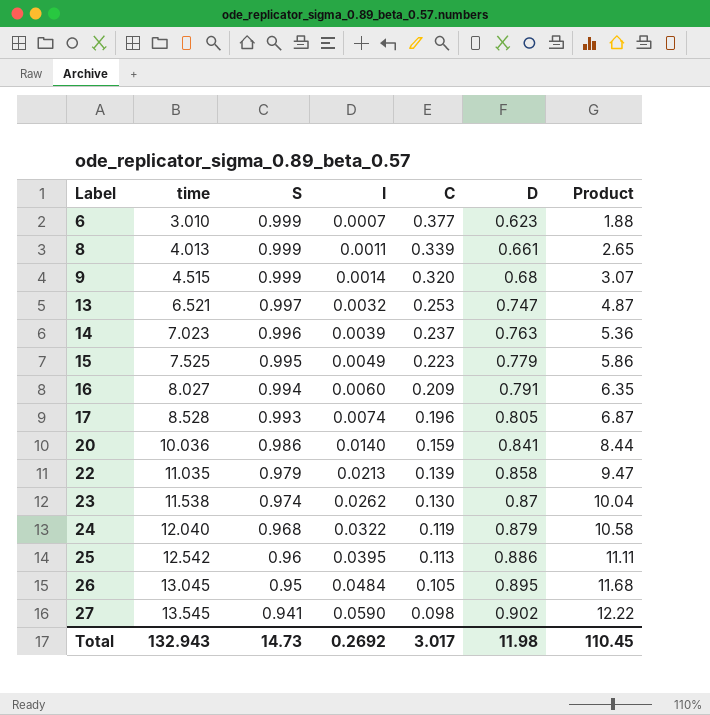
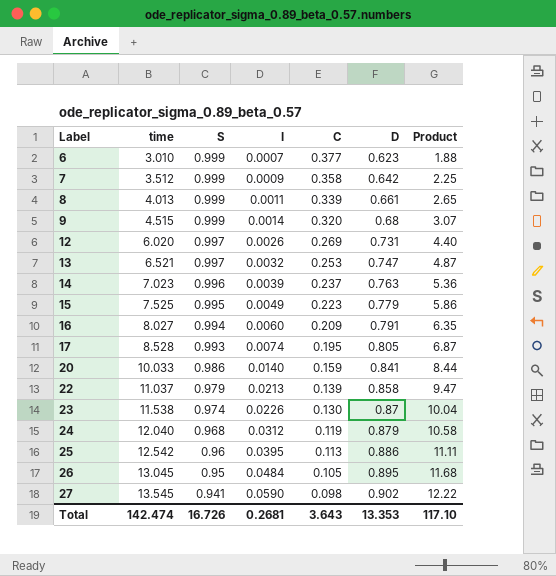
row 7: none -> 3.512 | 0.999 | 0.0009 | 0.358 | 0.642 | 2.25
row 12: none -> 6.020 | 0.997 | 0.0026 | 0.269 | 0.731 | 4.40
17 | C: 0.196 -> 0.195
20 | time: 10.036 -> 10.033
22 | time: 11.035 -> 11.037
23 | I: 0.0262 -> 0.0226
24 | I: 0.0322 -> 0.0312
Total | time: 132.943 -> 142.474
Total | S: 14.73 -> 16.726
Total | I: 0.2692 -> 0.2681
Total | C: 3.017 -> 3.643
Total | D: 11.98 -> 13.353
Total | Product: 110.45 -> 117.10

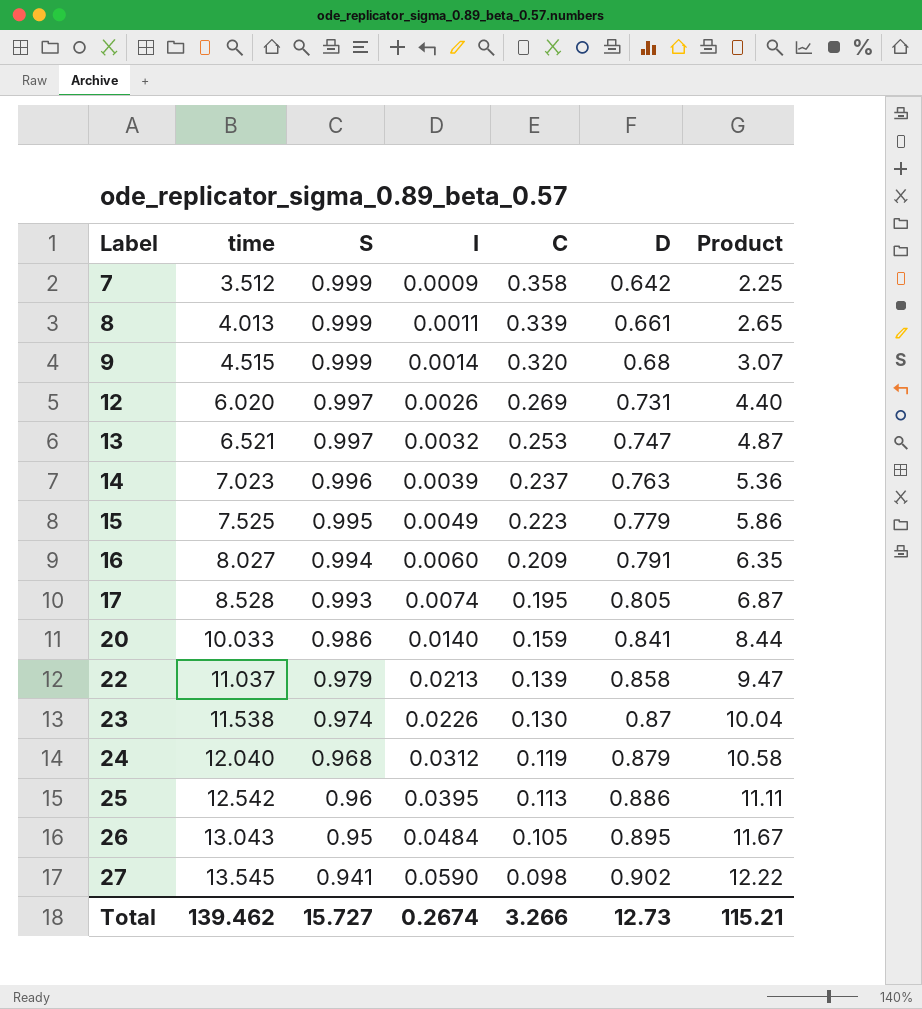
row 6: 3.010 | 0.999 | 0.0007 | 0.377 | 0.623 | 1.88 -> none
26 | time: 13.045 -> 13.043
26 | Product: 11.68 -> 11.67
Total | time: 142.474 -> 139.462
Total | S: 16.726 -> 15.727
Total | I: 0.2681 -> 0.2674
Total | C: 3.643 -> 3.266
Total | D: 13.353 -> 12.73
Total | Product: 117.10 -> 115.21

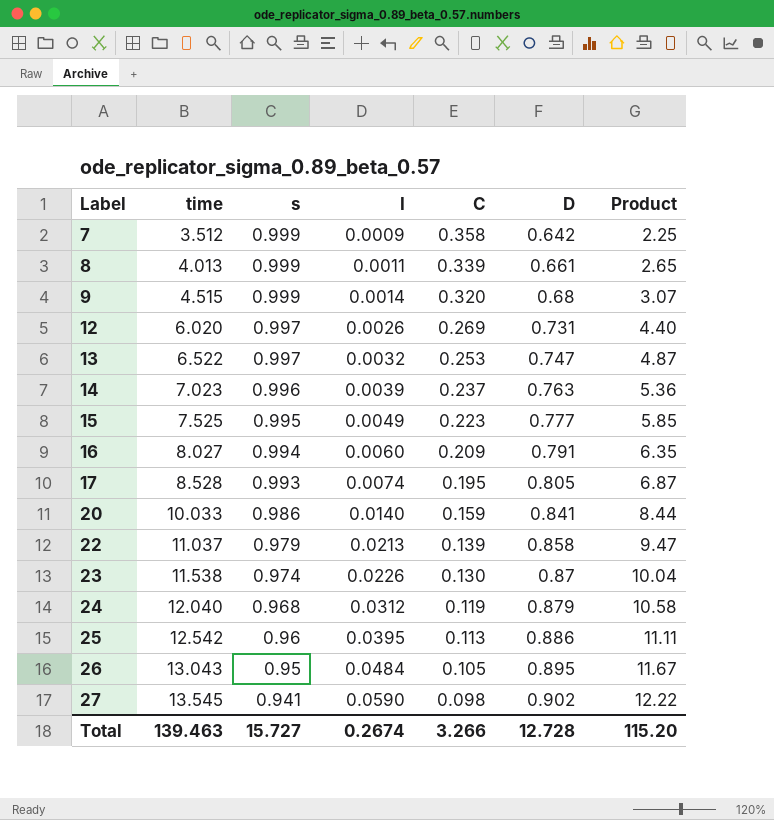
column name: S -> s
13 | time: 6.521 -> 6.522
15 | D: 0.779 -> 0.777
15 | Product: 5.86 -> 5.85
Total | time: 139.462 -> 139.463
Total | D: 12.73 -> 12.728
Total | Product: 115.21 -> 115.20

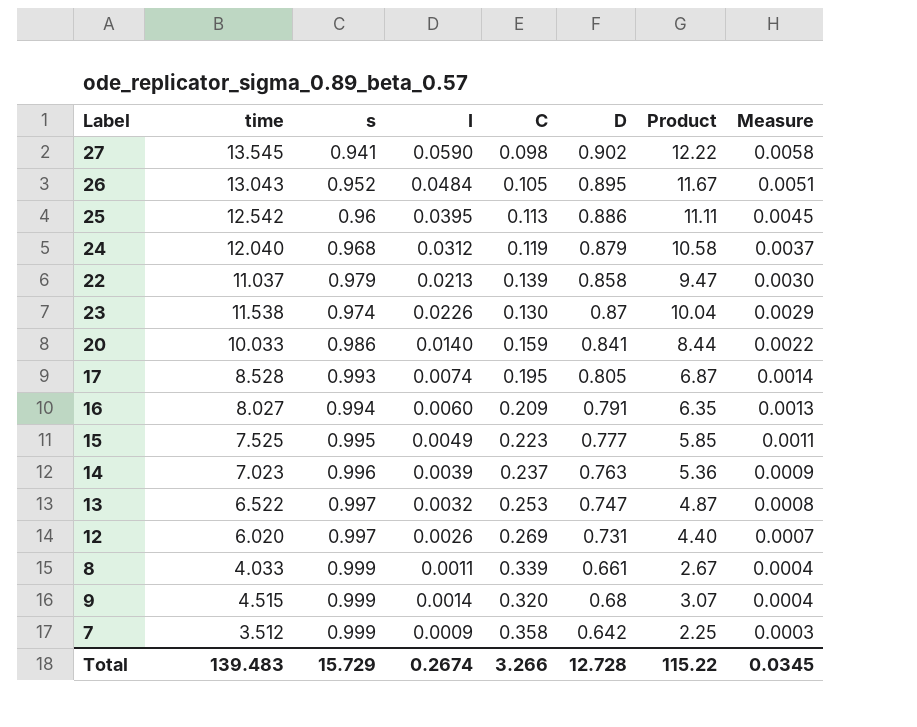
row order: Label ascending -> Measure descending
column Measure | formula: none -> [I] * [C]
26 | s: 0.95 -> 0.952
8 | time: 4.013 -> 4.033
8 | Product: 2.65 -> 2.67
Total | time: 139.463 -> 139.483
Total | s: 15.727 -> 15.729
Total | Product: 115.20 -> 115.22

